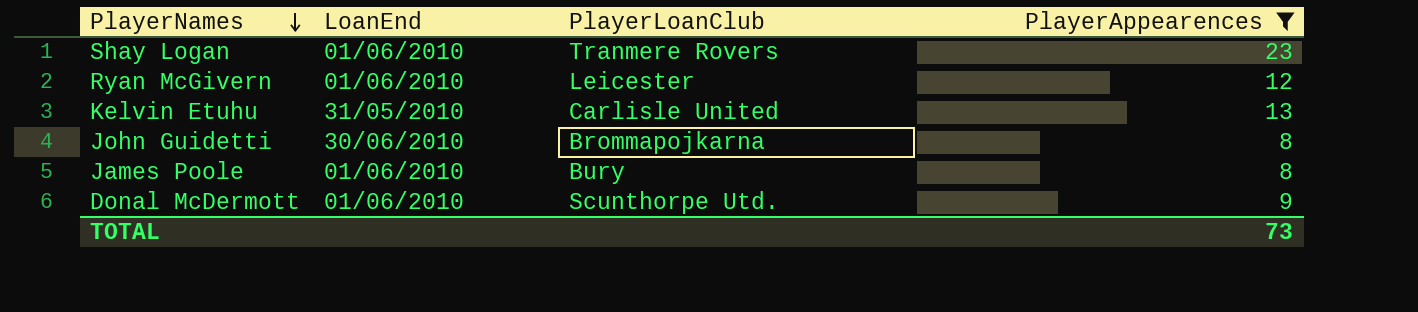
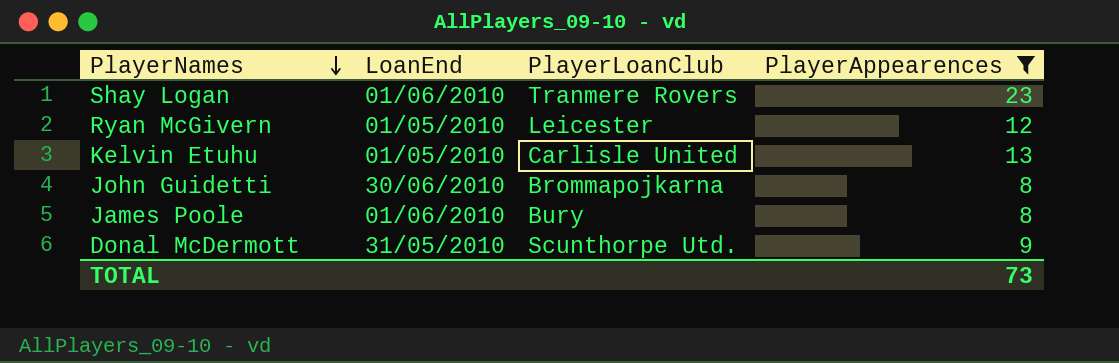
Ryan McGivern | LoanEnd: 01/06/2010 -> 01/05/2010
Kelvin Etuhu | LoanEnd: 31/05/2010 -> 01/05/2010
Donal McDermott | LoanEnd: 01/06/2010 -> 31/05/2010

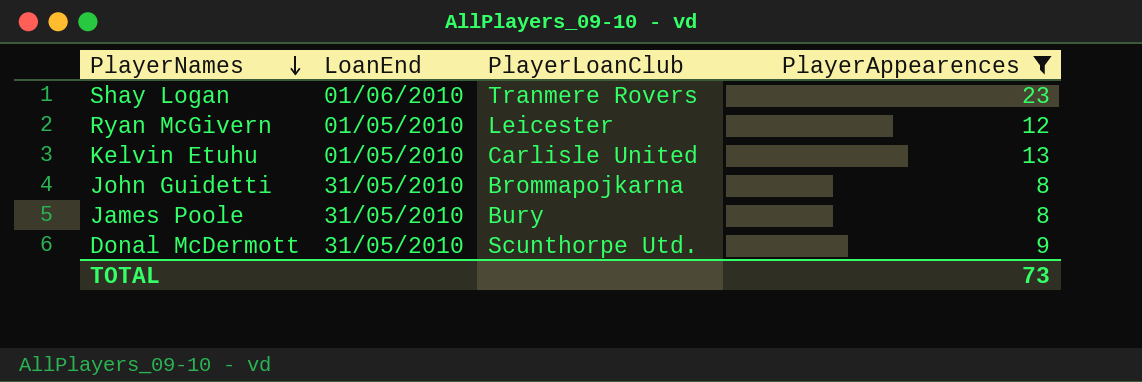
John Guidetti | LoanEnd: 30/06/2010 -> 31/05/2010
James Poole | LoanEnd: 01/06/2010 -> 31/05/2010

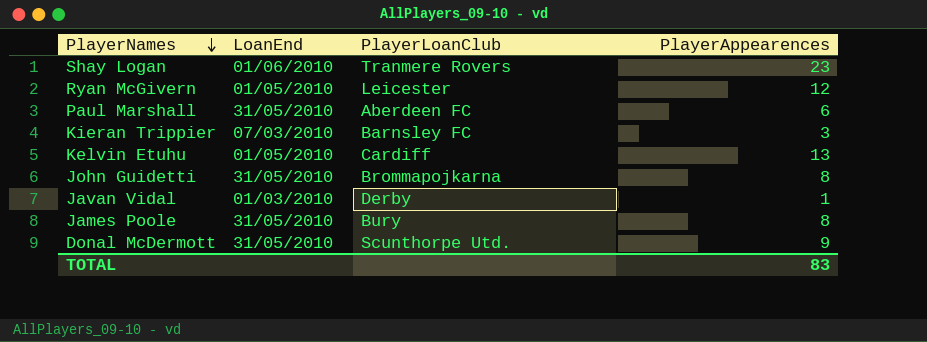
filter: PlayerAppearences >= 8 -> none
Kelvin Etuhu | PlayerLoanClub: Carlisle United -> Cardiff
TOTAL | PlayerAppearences: 73 -> 83

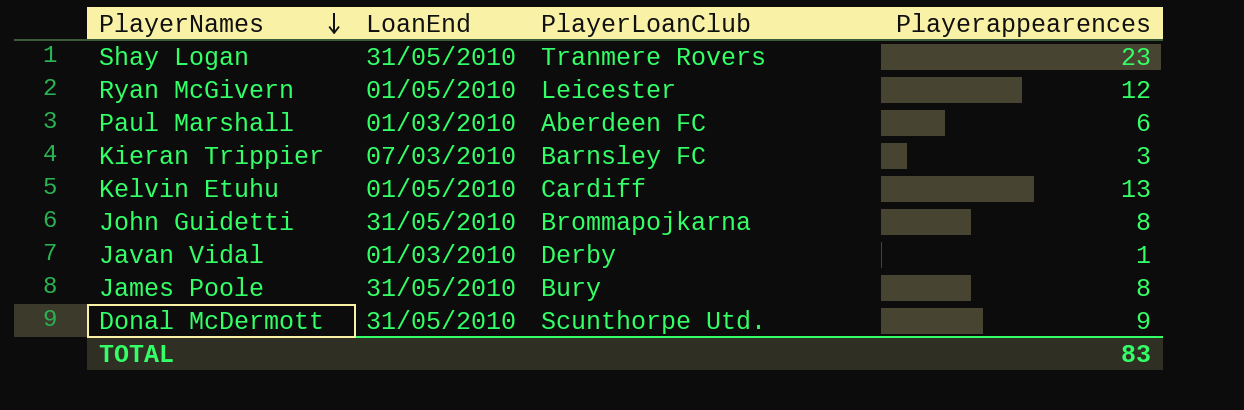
column name: PlayerAppearences -> Playerappearences
Shay Logan | LoanEnd: 01/06/2010 -> 31/05/2010
Paul Marshall | LoanEnd: 31/05/2010 -> 01/03/2010

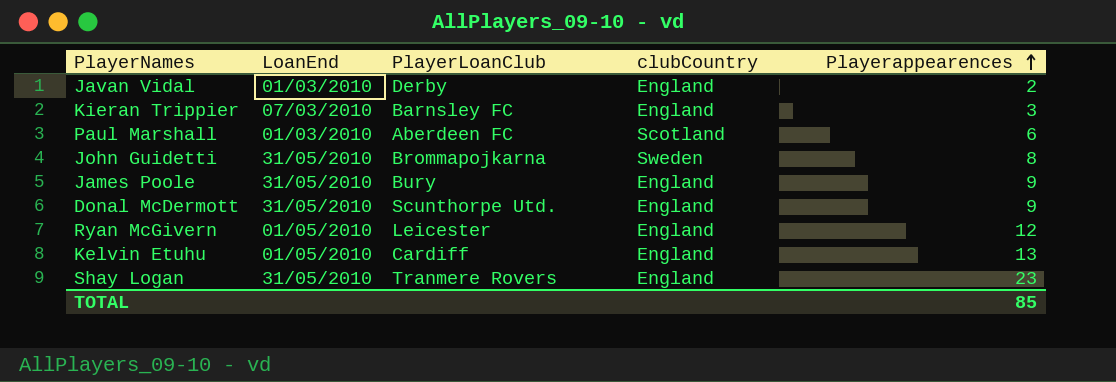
row order: PlayerNames descending -> Playerappearences ascending
column clubCountry | position: none -> 4
Javan Vidal | Playerappearences: 1 -> 2
James Poole | Playerappearences: 8 -> 9
TOTAL | Playerappearences: 83 -> 85

